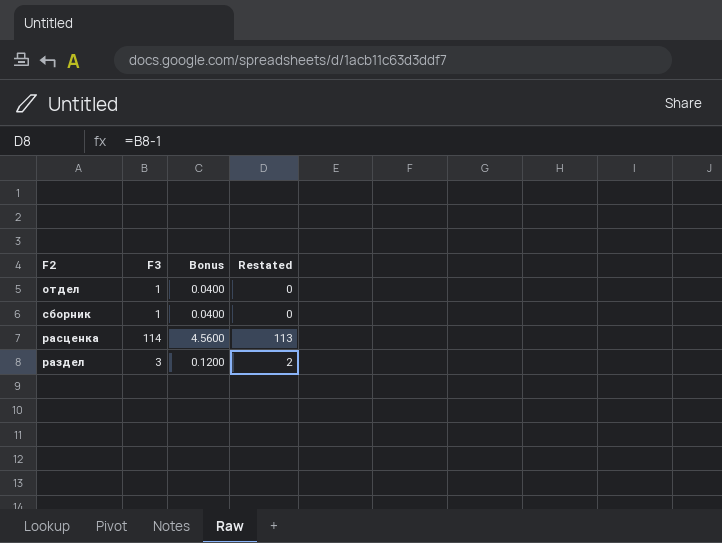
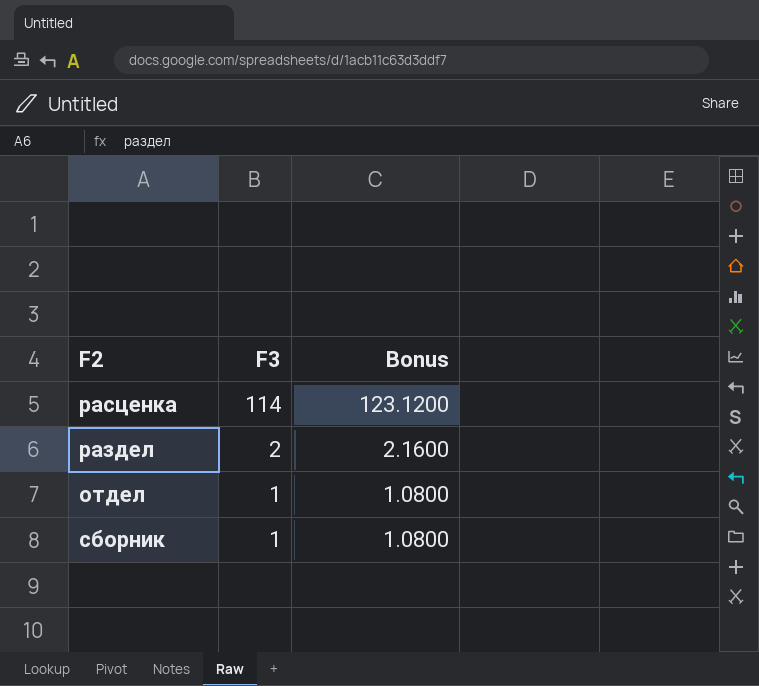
row order: none -> F3 descending
column Restated | formula: [F3] - 1 -> none
column Bonus | formula: [F3] * 0.04 -> [F3] * 1.08
раздел | F3: 3 -> 2

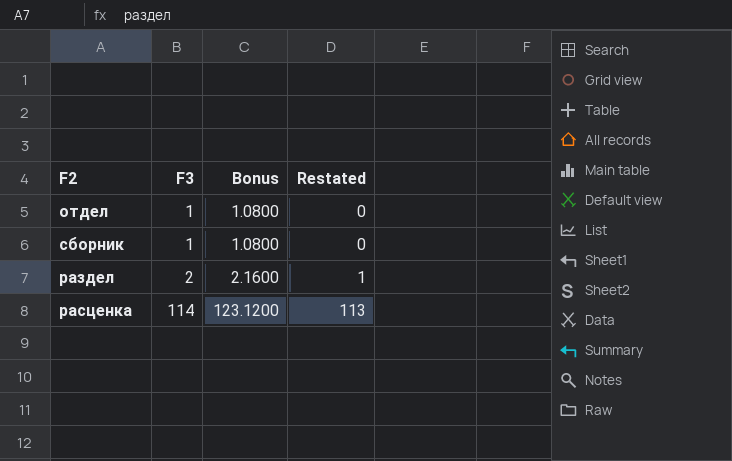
row order: F3 descending -> F3 ascending
column Restated | formula: none -> [F3] - 1

